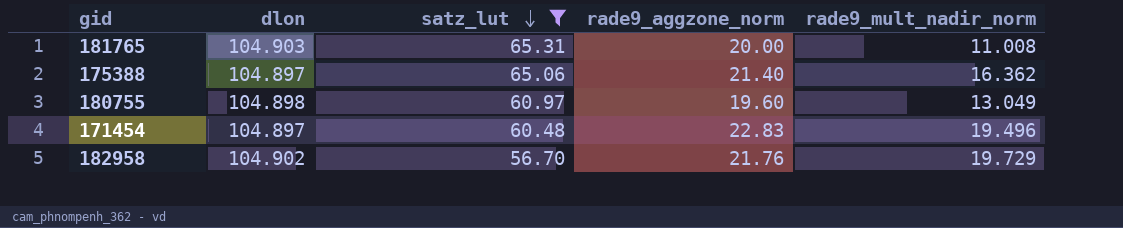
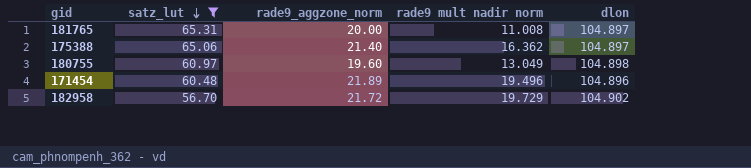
column name: rade9_mult_nadir_norm -> rade9 mult nadir norm
column dlon | position: 2 -> 5
181765 | dlon: 104.903 -> 104.897
171454 | rade9_aggzone_norm: 22.83 -> 21.89
171454 | dlon: 104.897 -> 104.896
182958 | rade9_aggzone_norm: 21.76 -> 21.72

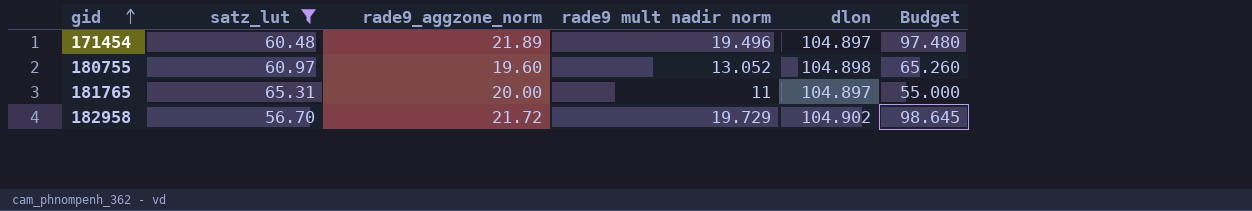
row order: satz_lut descending -> gid ascending
column Budget | formula: none -> [rade9 mult nadir norm] * 5
row 175388: 65.06 | 21.40 | 16.362 | 104.897 -> none
171454 | dlon: 104.896 -> 104.897
180755 | rade9 mult nadir norm: 13.049 -> 13.052
181765 | rade9 mult nadir norm: 11.008 -> 11

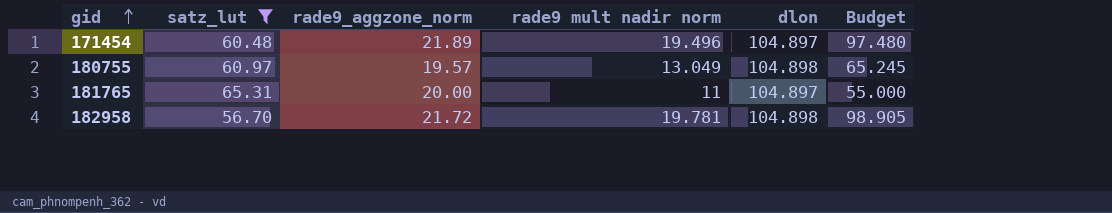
180755 | rade9_aggzone_norm: 19.60 -> 19.57
180755 | rade9 mult nadir norm: 13.052 -> 13.049
180755 | Budget: 65.260 -> 65.245
182958 | rade9 mult nadir norm: 19.729 -> 19.781
182958 | dlon: 104.902 -> 104.898
182958 | Budget: 98.645 -> 98.905

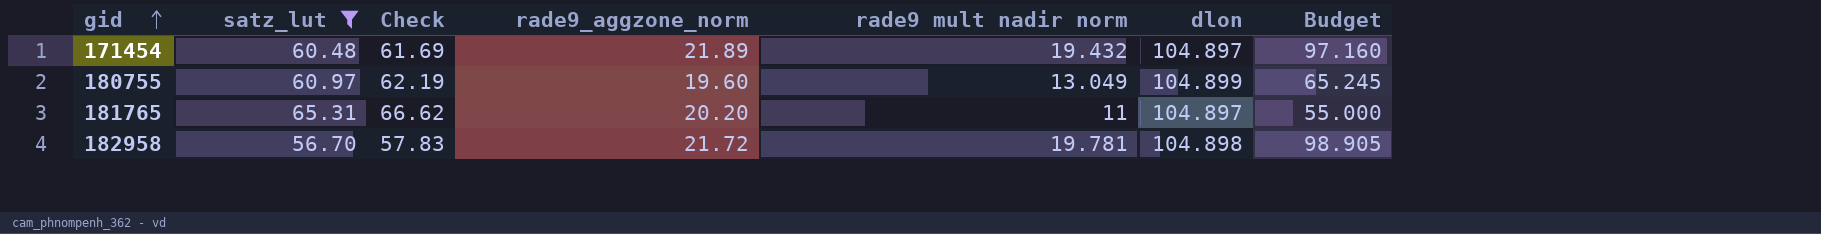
column Check | formula: none -> [satz_lut] * 1.02
171454 | rade9 mult nadir norm: 19.496 -> 19.432
171454 | Budget: 97.480 -> 97.160
180755 | rade9_aggzone_norm: 19.57 -> 19.60
180755 | dlon: 104.898 -> 104.899
181765 | rade9_aggzone_norm: 20.00 -> 20.20

